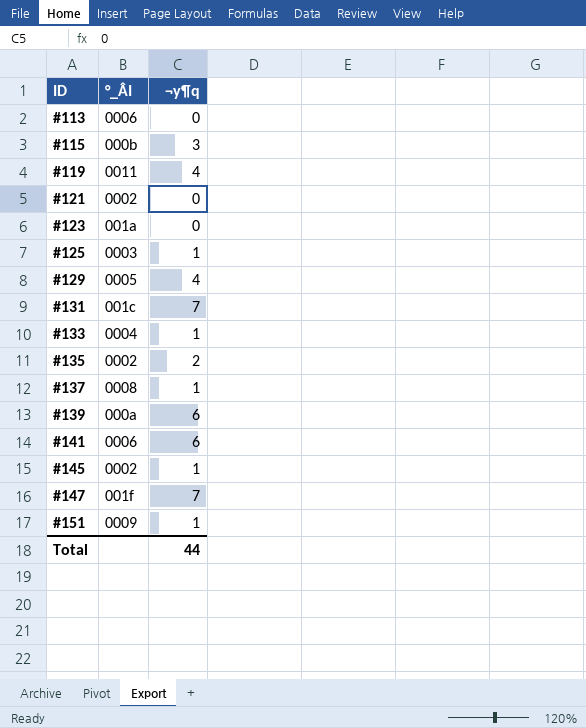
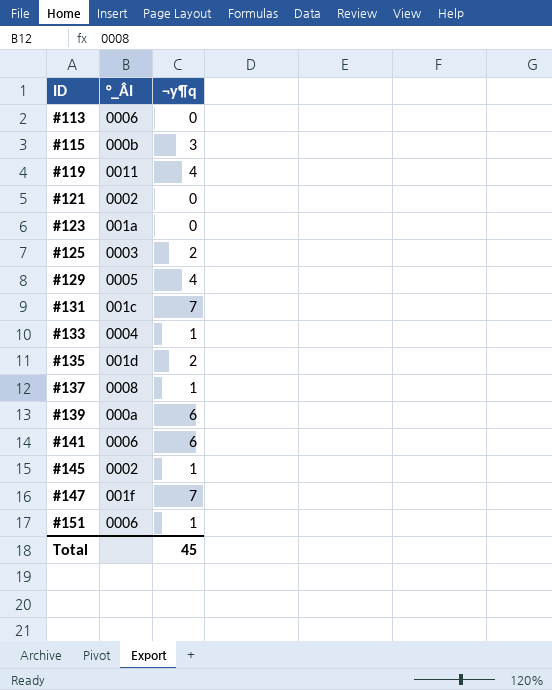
#125 | ¬y¶q: 1 -> 2
#135 | °_ÂI: 0002 -> 001d
#151 | °_ÂI: 0009 -> 0006
Total | ¬y¶q: 44 -> 45

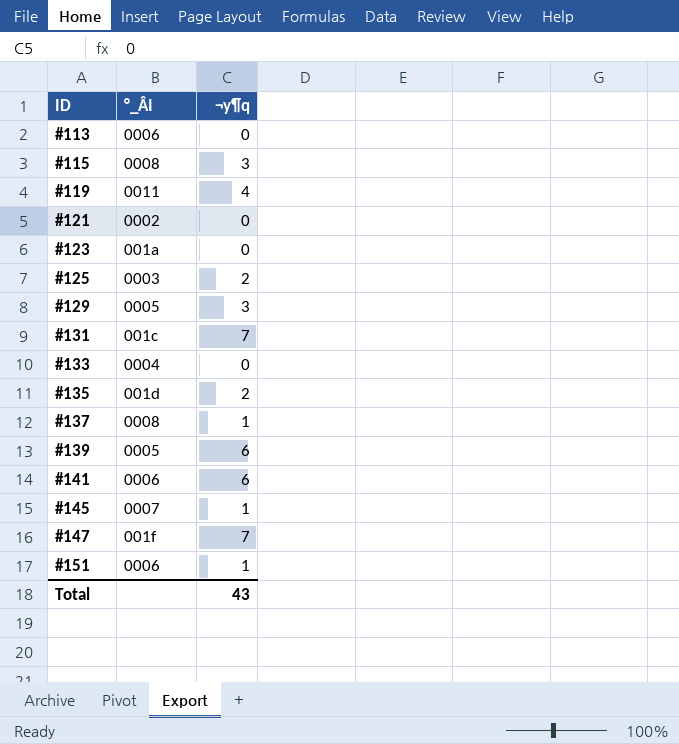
#115 | °_ÂI: 000b -> 0008
#129 | ¬y¶q: 4 -> 3
#133 | ¬y¶q: 1 -> 0
#139 | °_ÂI: 000a -> 0005
#145 | °_ÂI: 0002 -> 0007
Total | ¬y¶q: 45 -> 43

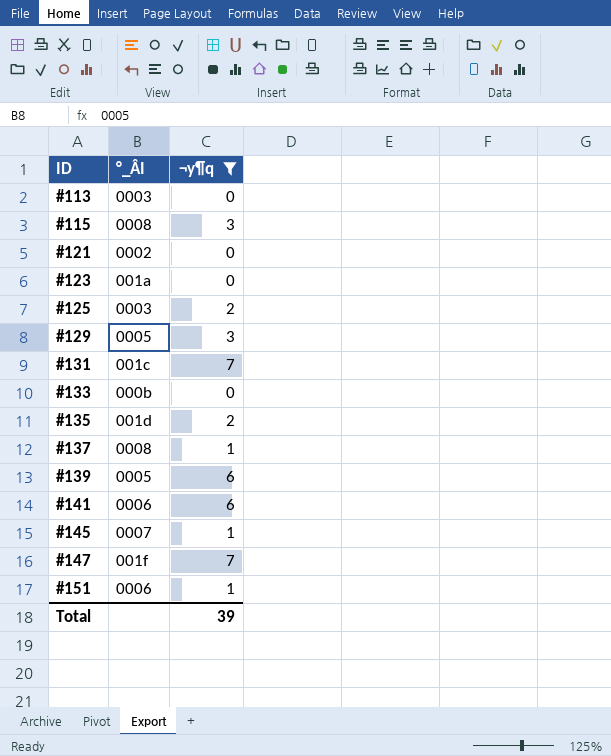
filter: none -> ¬y¶q != 4
#113 | °_ÂI: 0006 -> 0003
#133 | °_ÂI: 0004 -> 000b
Total | ¬y¶q: 43 -> 39

